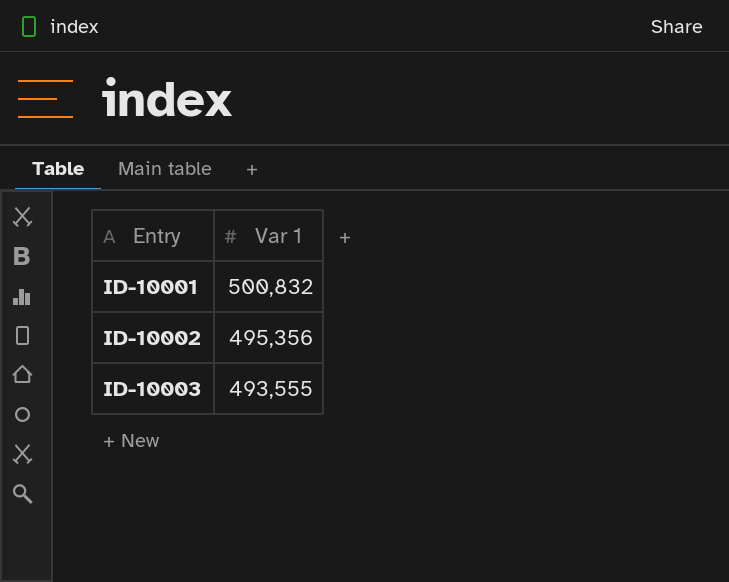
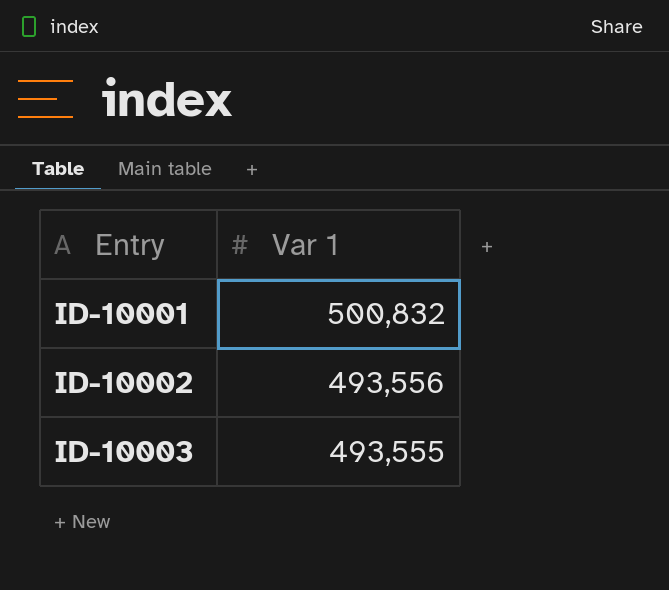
ID-10002 | Var 1: 495,356 -> 493,556

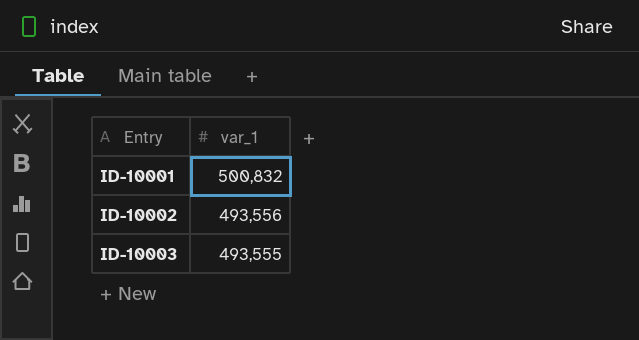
column name: Var 1 -> var_1

